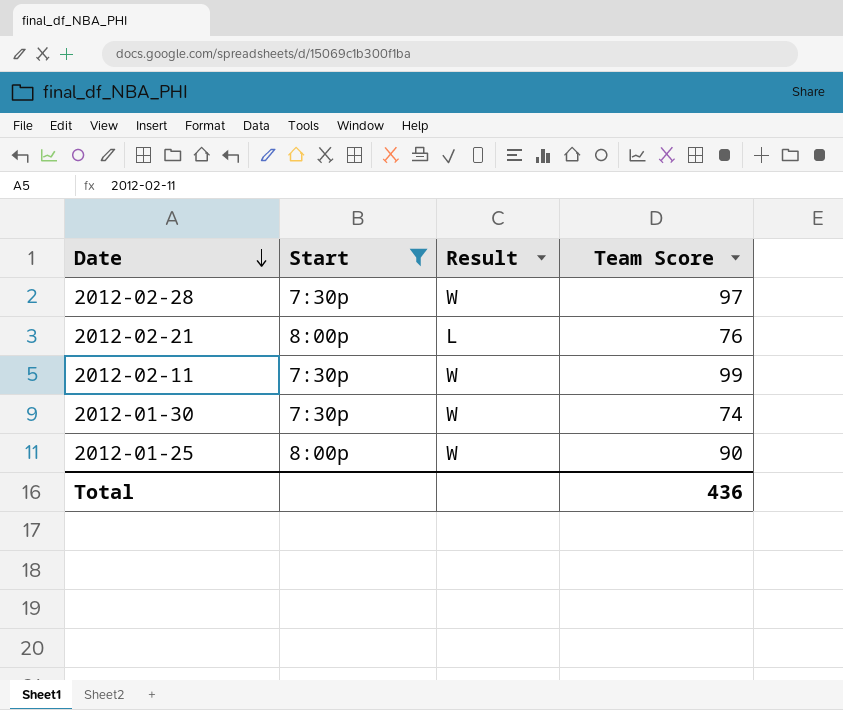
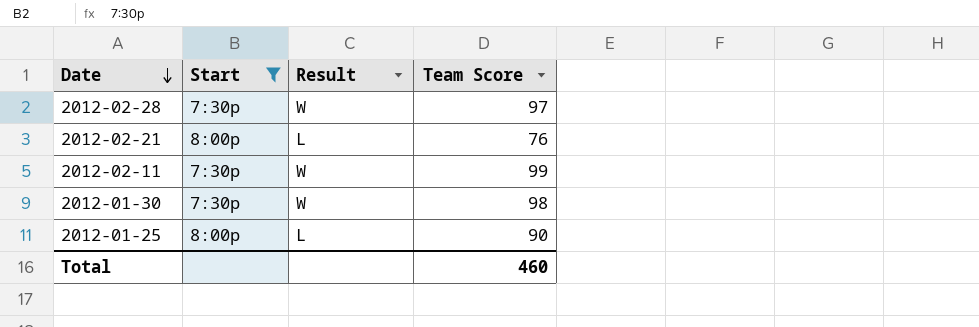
2012-01-30 | Team Score: 74 -> 98
2012-01-25 | Result: W -> L
Total | Team Score: 436 -> 460

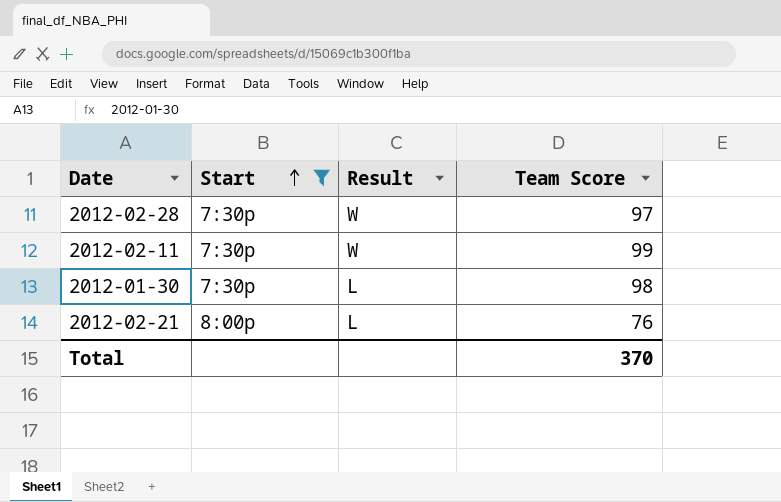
row order: Date descending -> Start ascending
row 2012-01-25: 8:00p | L | 90 -> none
2012-01-30 | Result: W -> L
Total | Team Score: 460 -> 370

